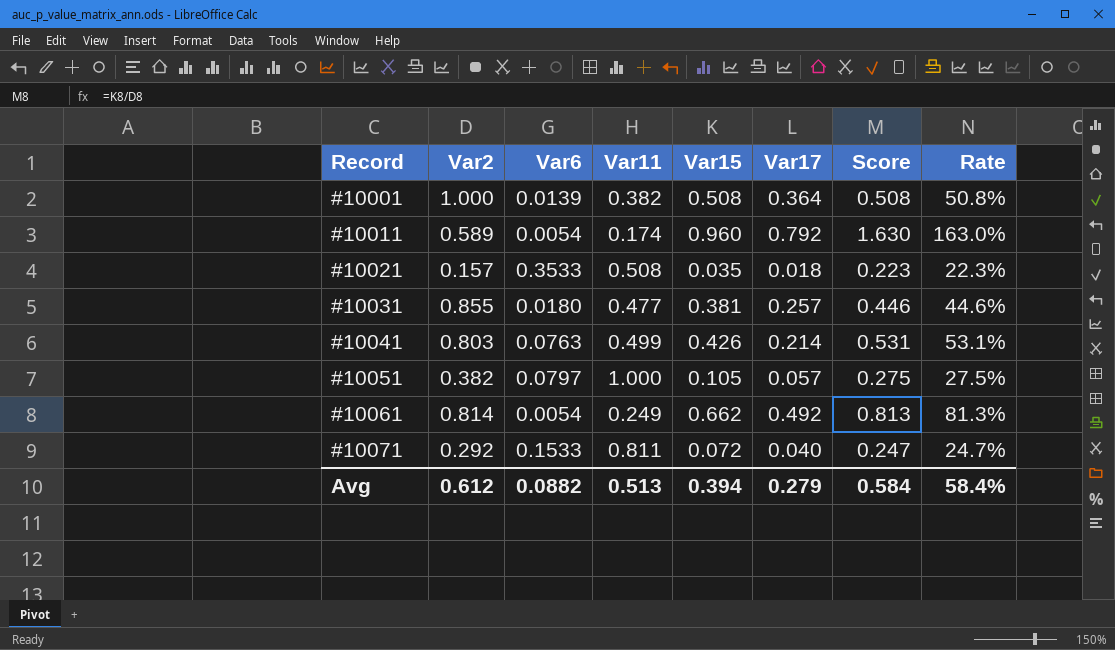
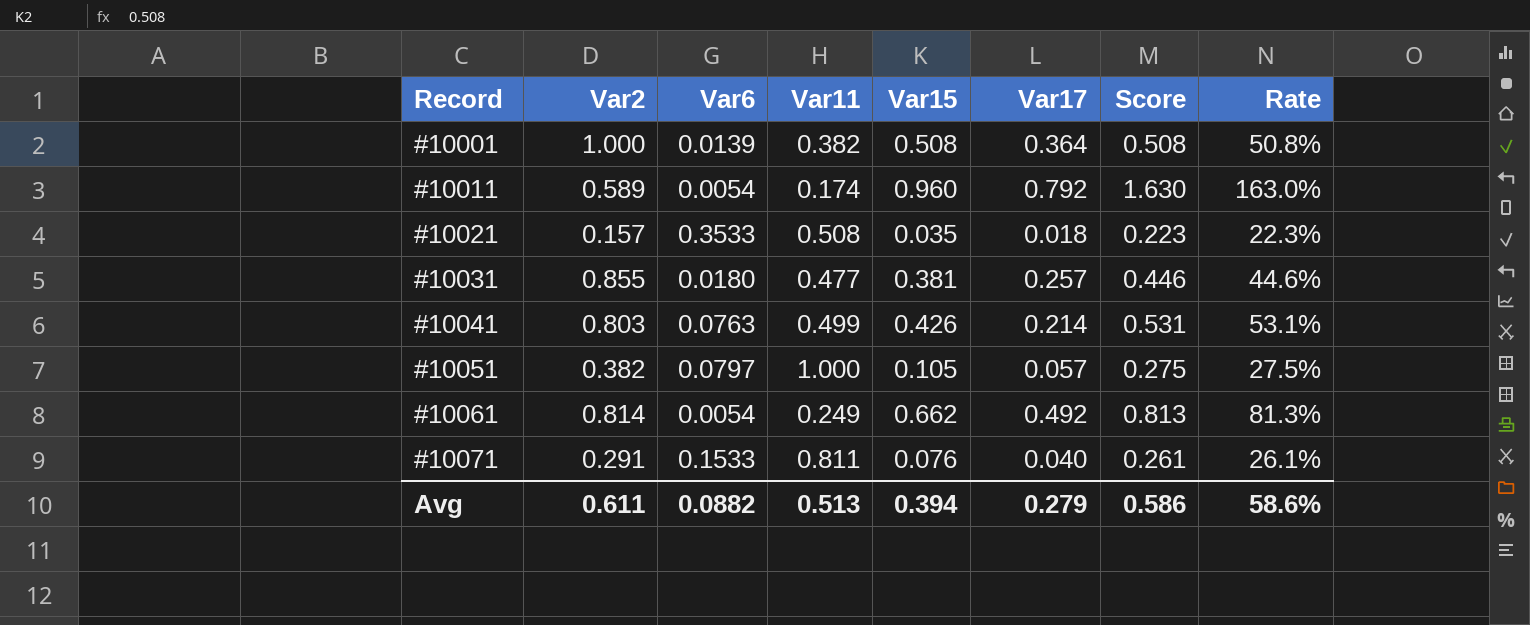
#10071 | Var2: 0.292 -> 0.291
#10071 | Var15: 0.072 -> 0.076
#10071 | Score: 0.247 -> 0.261
#10071 | Rate: 24.7% -> 26.1%
Avg | Var2: 0.612 -> 0.611
Avg | Score: 0.584 -> 0.586
Avg | Rate: 58.4% -> 58.6%

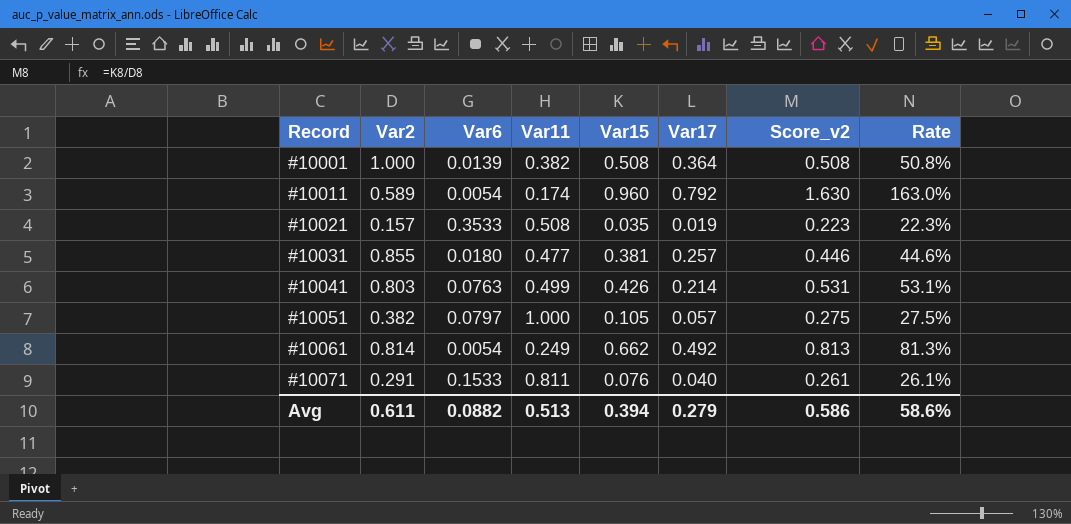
column name: Score -> Score_v2
#10021 | Var17: 0.018 -> 0.019

